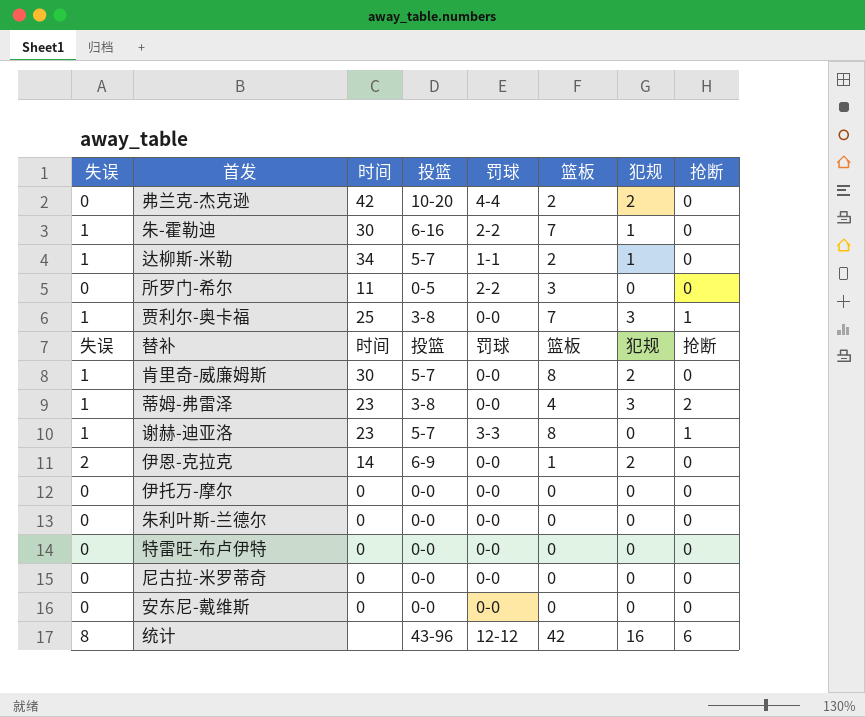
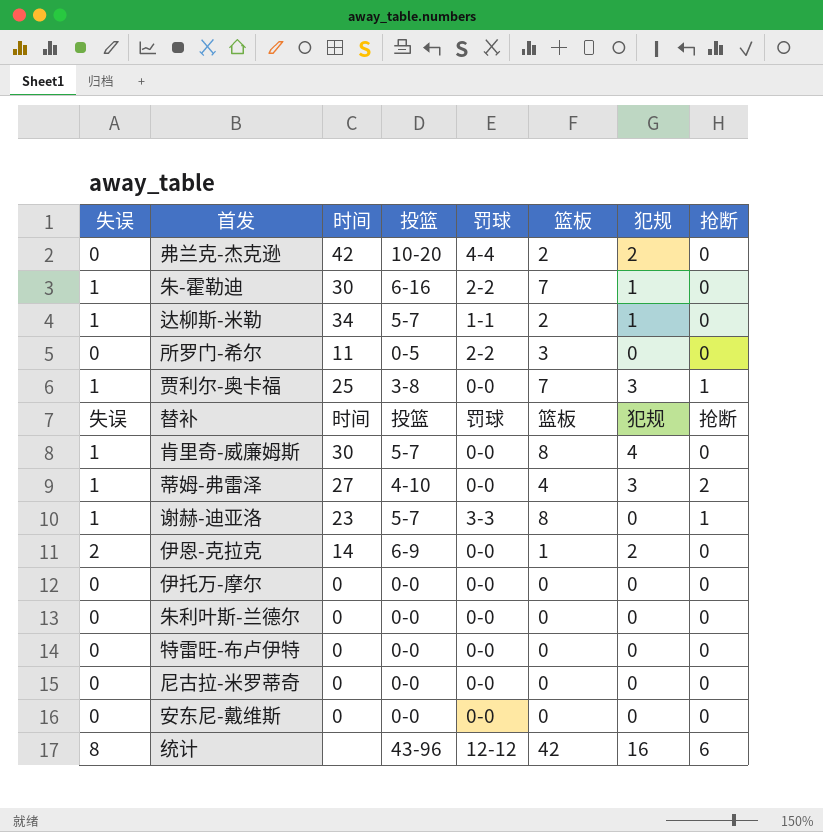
肯里奇-威廉姆斯 | 犯规: 2 -> 4
蒂姆-弗雷泽 | 时间: 23 -> 27
蒂姆-弗雷泽 | 投篮: 3-8 -> 4-10

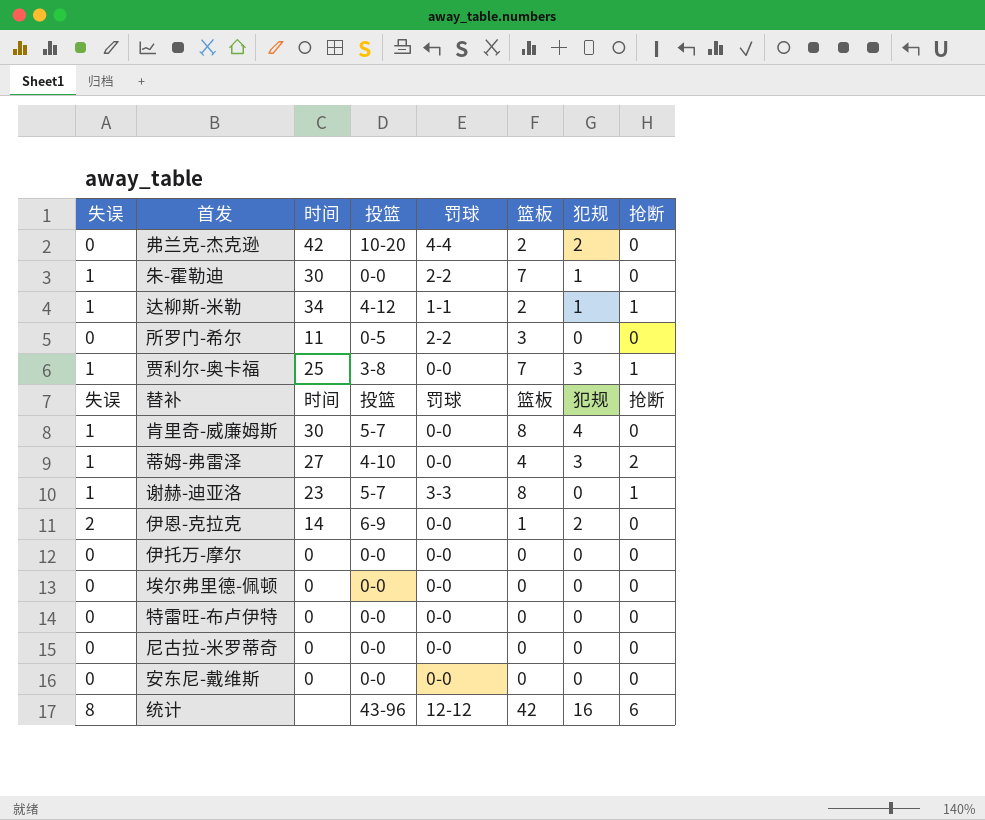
row 朱利叶斯-兰德尔: 0 | 0 | 0-0 | 0-0 | 0 | 0 | 0 -> none
朱-霍勒迪 | 投篮: 6-16 -> 0-0
达柳斯-米勒 | 投篮: 5-7 -> 4-12
达柳斯-米勒 | 抢断: 0 -> 1
row 埃尔弗里德-佩顿: none -> 0 | 0 | 0-0 | 0-0 | 0 | 0 | 0

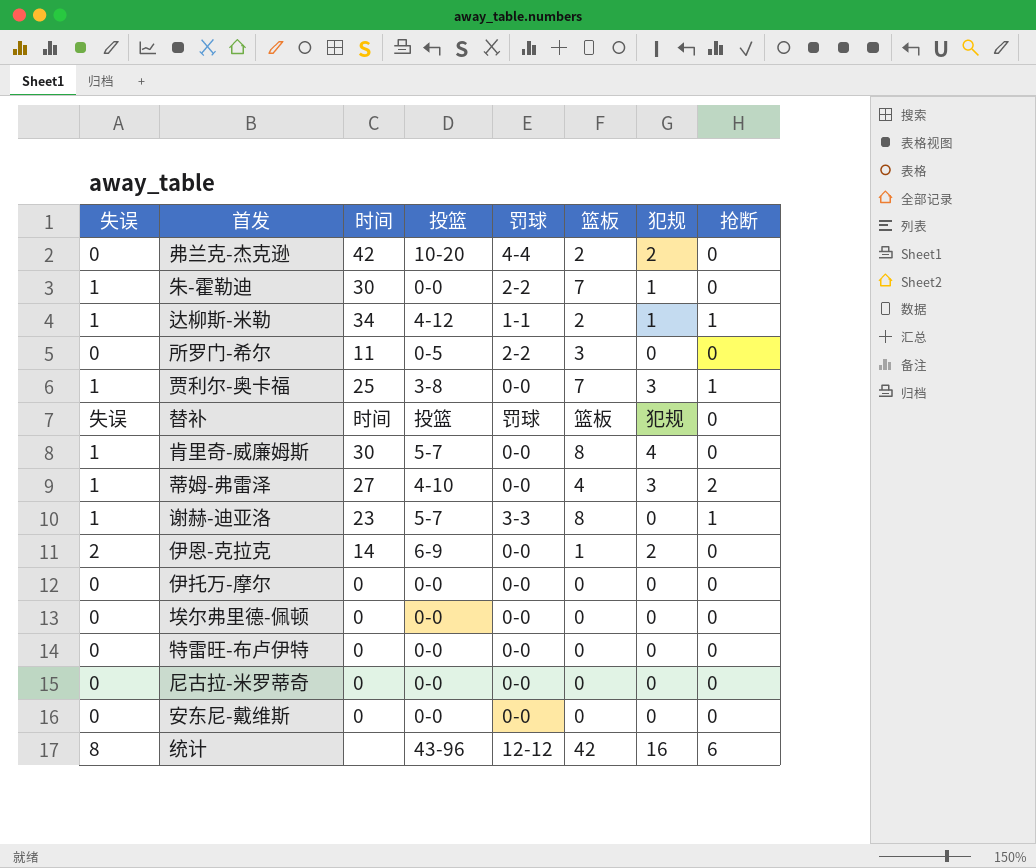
替补 | 抢断: 抢断 -> 0

